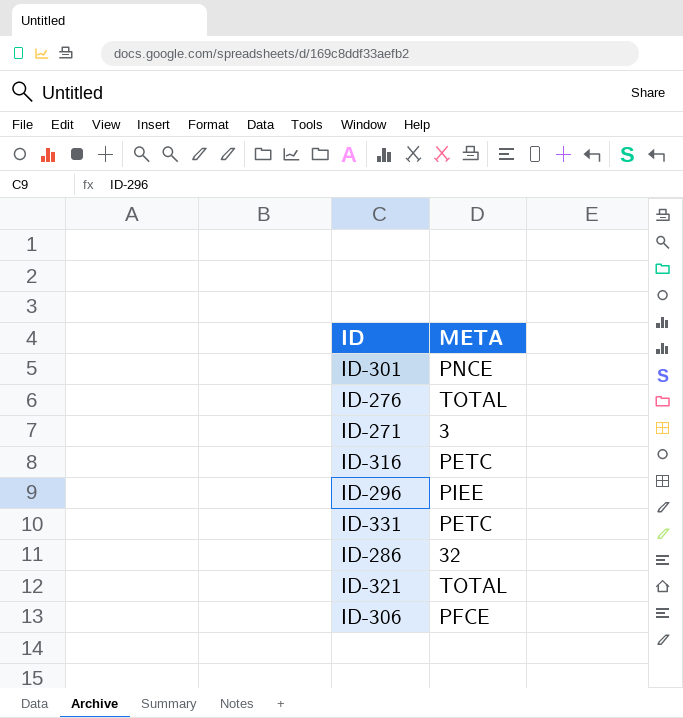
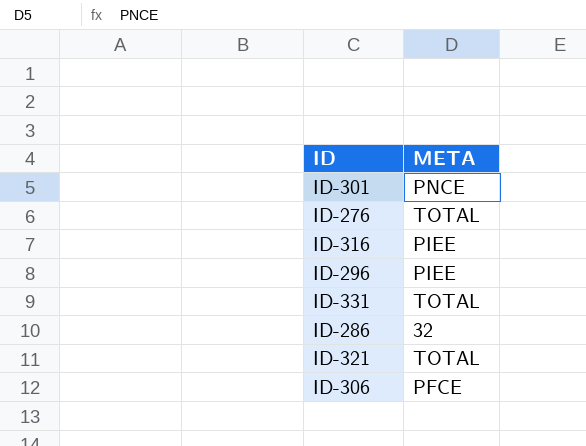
row ID-271: 3 -> none
ID-316 | META: PETC -> PIEE
ID-331 | META: PETC -> TOTAL

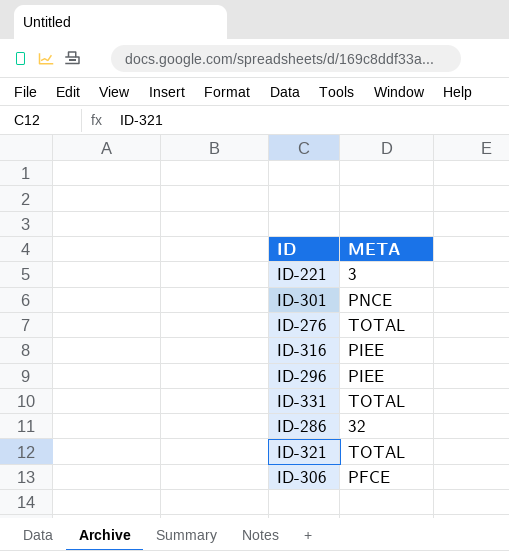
row ID-221: none -> 3

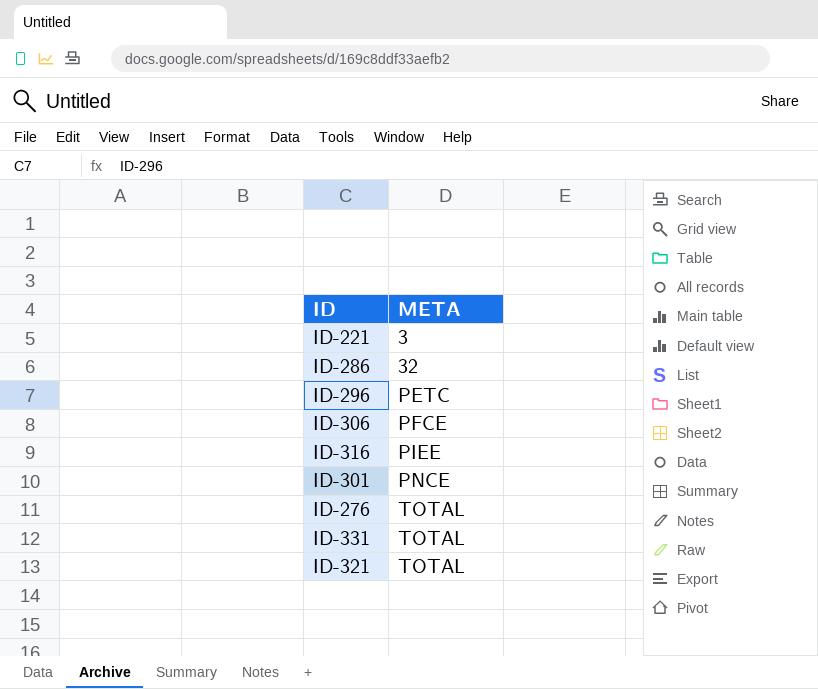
row order: none -> META ascending
ID-296 | META: PIEE -> PETC

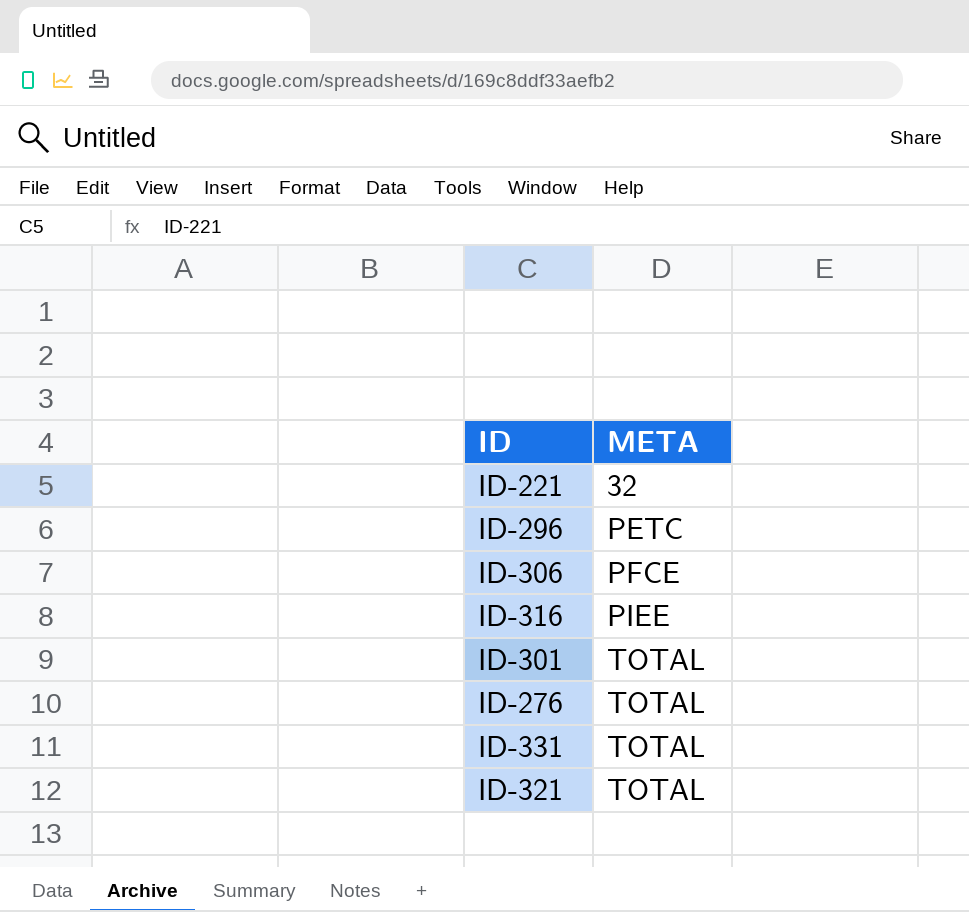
row ID-286: 32 -> none
ID-221 | META: 3 -> 32
ID-301 | META: PNCE -> TOTAL

